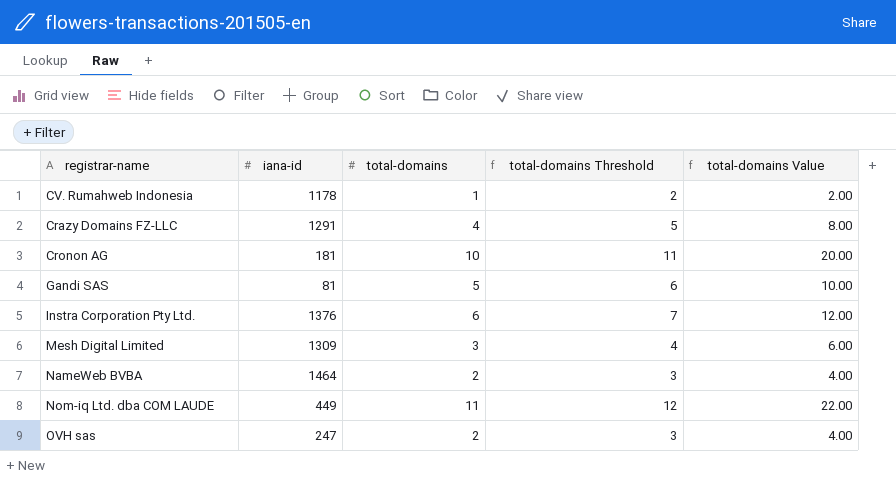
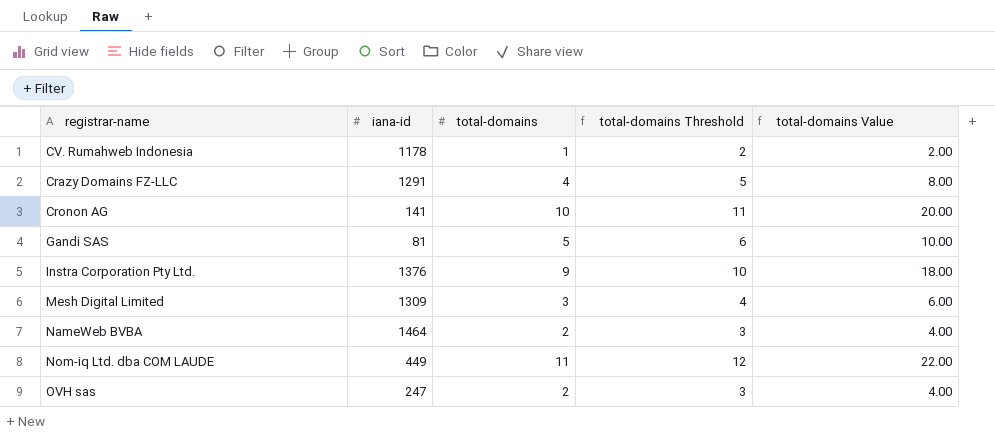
Cronon AG | iana-id: 181 -> 141
Instra Corporation Pty Ltd. | total-domains: 6 -> 9
Instra Corporation Pty Ltd. | total-domains Threshold: 7 -> 10
Instra Corporation Pty Ltd. | total-domains Value: 12.00 -> 18.00

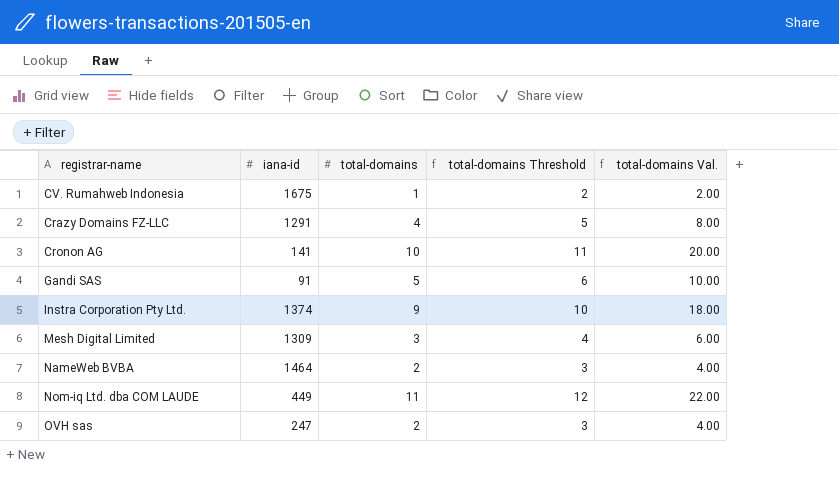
column name: total-domains Value -> total-domains Val.
CV. Rumahweb Indonesia | iana-id: 1178 -> 1675
Gandi SAS | iana-id: 81 -> 91
Instra Corporation Pty Ltd. | iana-id: 1376 -> 1374

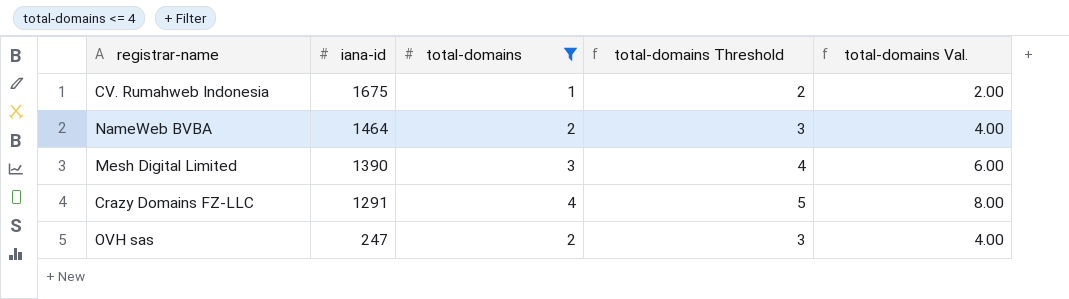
filter: none -> total-domains <= 4
row order: none -> iana-id descending
Mesh Digital Limited | iana-id: 1309 -> 1390

